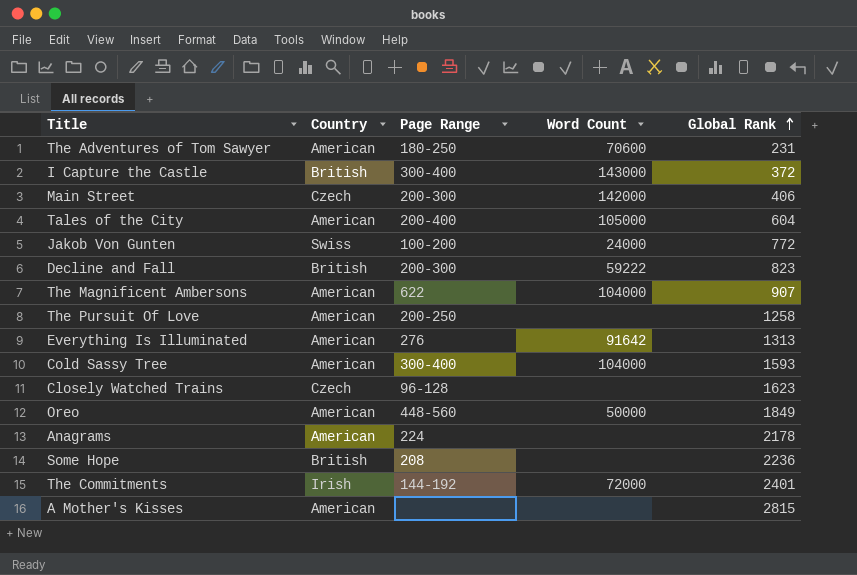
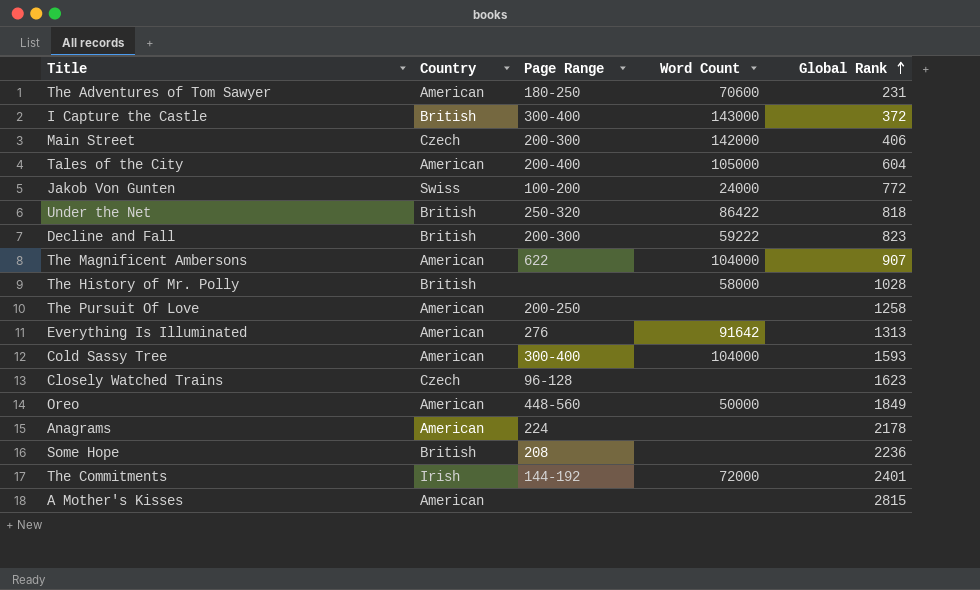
row Under the Net: none -> British | 250-320 | 86422 | 818
row The History of Mr. Polly: none -> British | none | 58000 | 1028

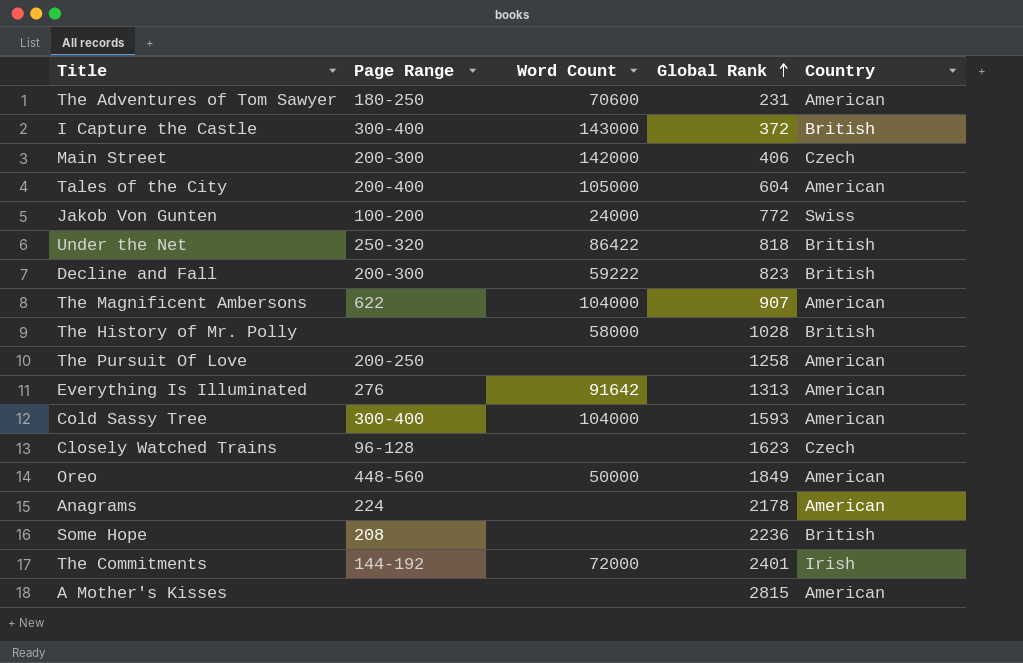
column Country | position: 2 -> 5

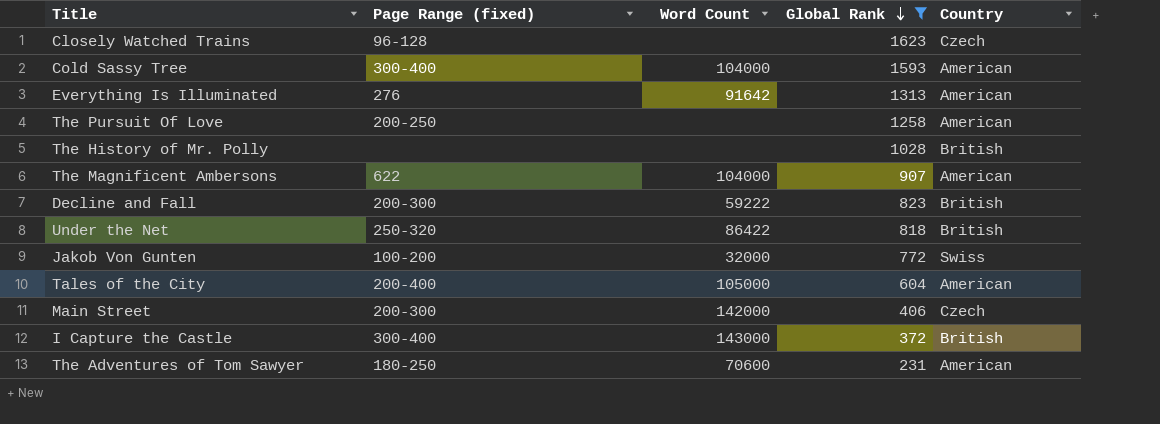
filter: none -> Global Rank <= 1623
row order: Global Rank ascending -> Global Rank descending
column name: Page Range -> Page Range (fixed)
The History of Mr. Polly | Word Count: 58000 -> none
Jakob Von Gunten | Word Count: 24000 -> 32000

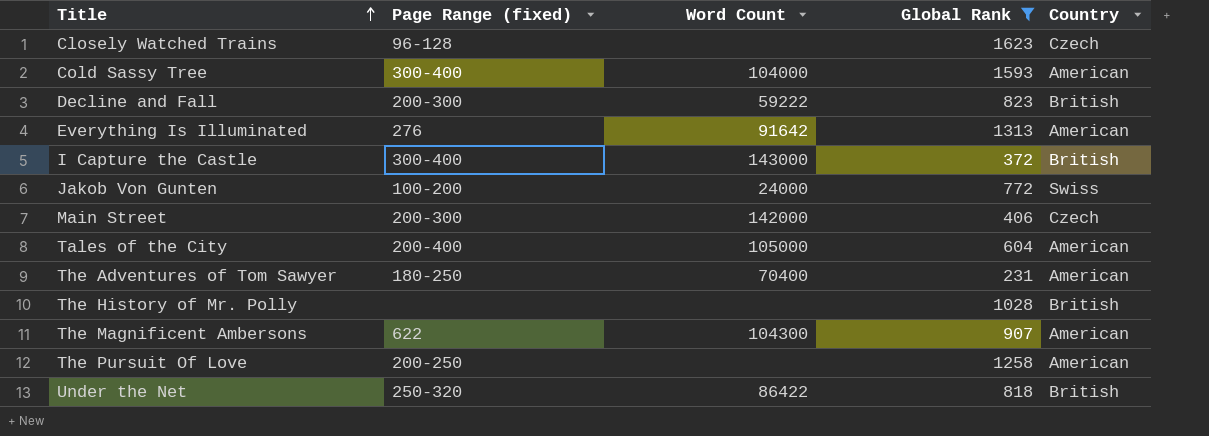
row order: Global Rank descending -> Title ascending
Jakob Von Gunten | Word Count: 32000 -> 24000
The Adventures of Tom Sawyer | Word Count: 70600 -> 70400
The Magnificent Ambersons | Word Count: 104000 -> 104300

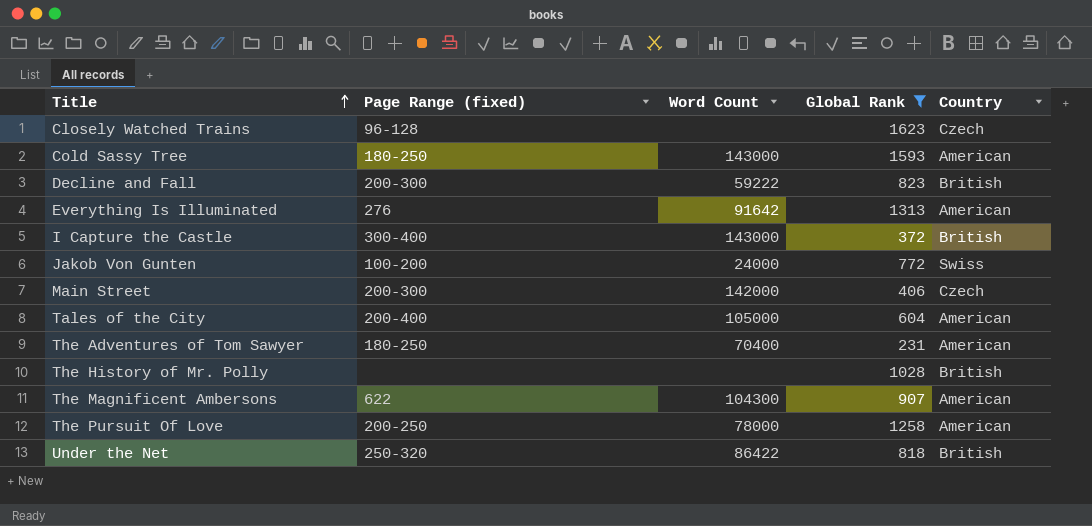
Cold Sassy Tree | Page Range (fixed): 300-400 -> 180-250
Cold Sassy Tree | Word Count: 104000 -> 143000
The Pursuit Of Love | Word Count: none -> 78000

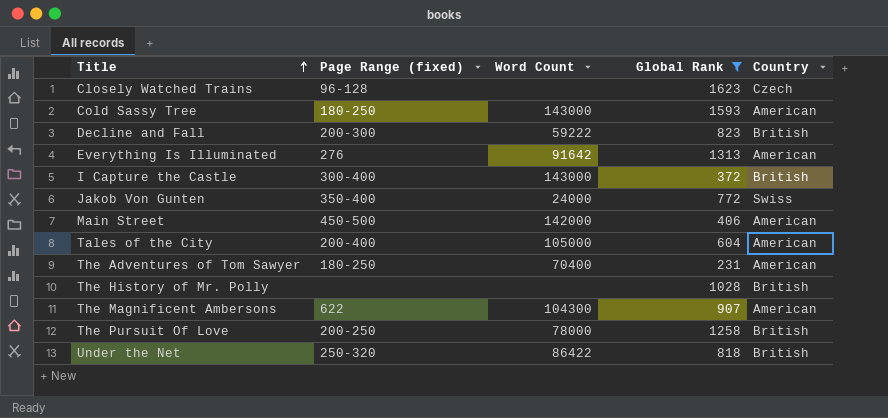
Jakob Von Gunten | Page Range (fixed): 100-200 -> 350-400
Main Street | Page Range (fixed): 200-300 -> 450-500
Main Street | Country: Czech -> American
The Pursuit Of Love | Country: American -> British

